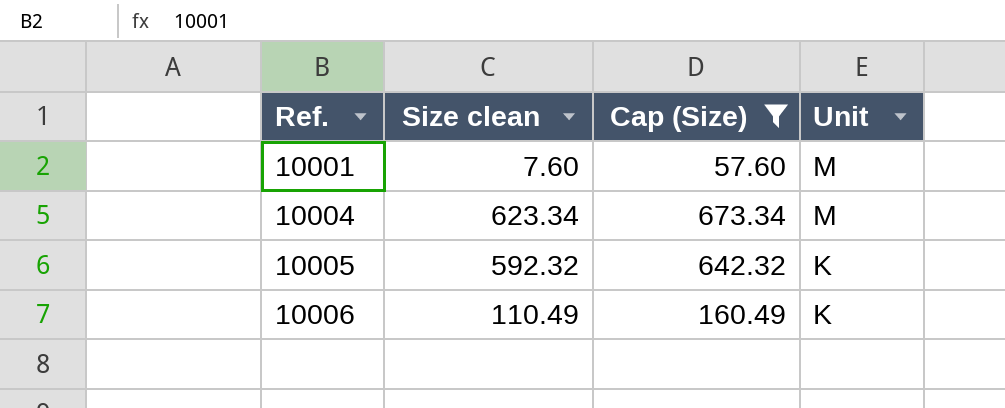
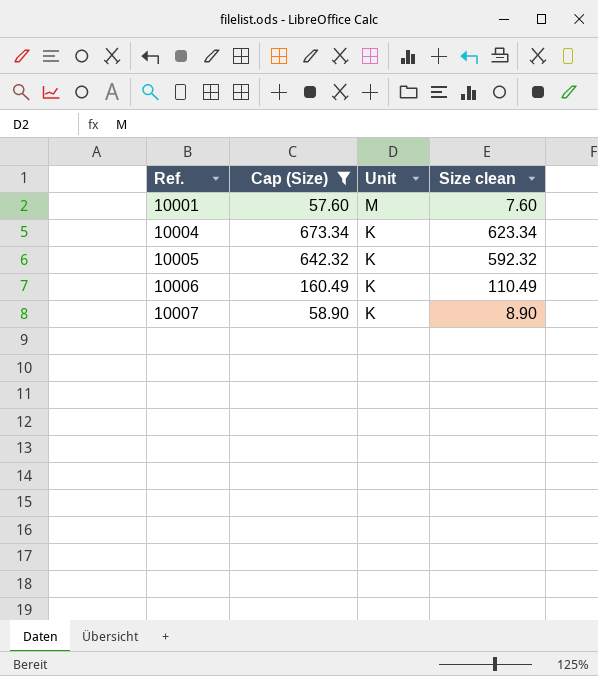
column Size clean | position: 2 -> 4
10004 | Unit: M -> K
row 10007: none -> 58.90 | K | 8.90

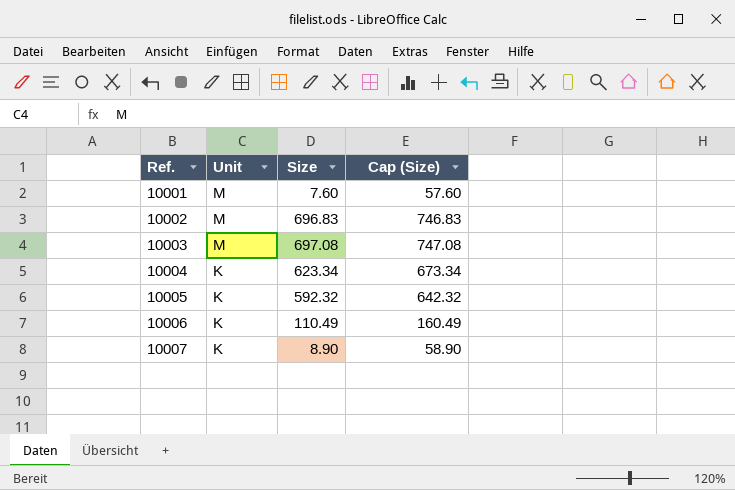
filter: Cap (Size) <= 673.34 -> none
column name: Size clean -> Size
column Cap (Size) | position: 2 -> 4

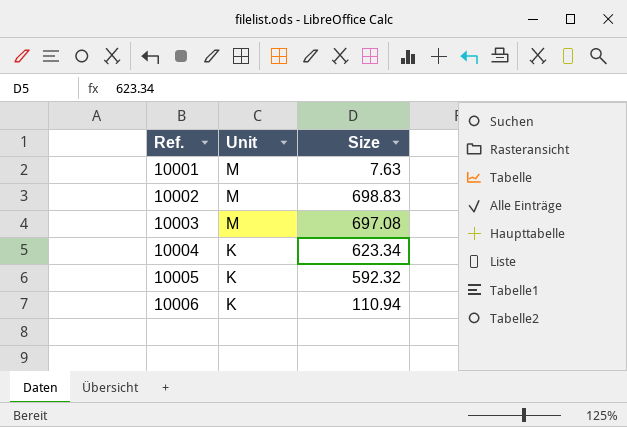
column Cap (Size) | formula: [Size] + 50 -> none
row 10007: K | 8.90 | 58.90 -> none
10001 | Size: 7.60 -> 7.63
10002 | Size: 696.83 -> 698.83
10006 | Size: 110.49 -> 110.94

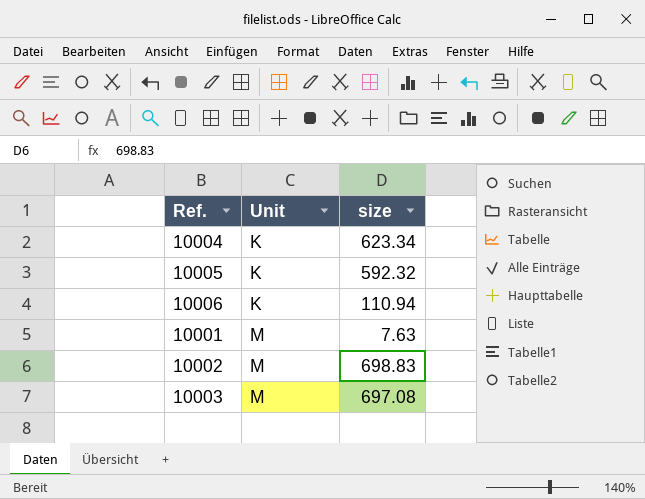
row order: Ref. ascending -> Unit ascending
column name: Size -> size

